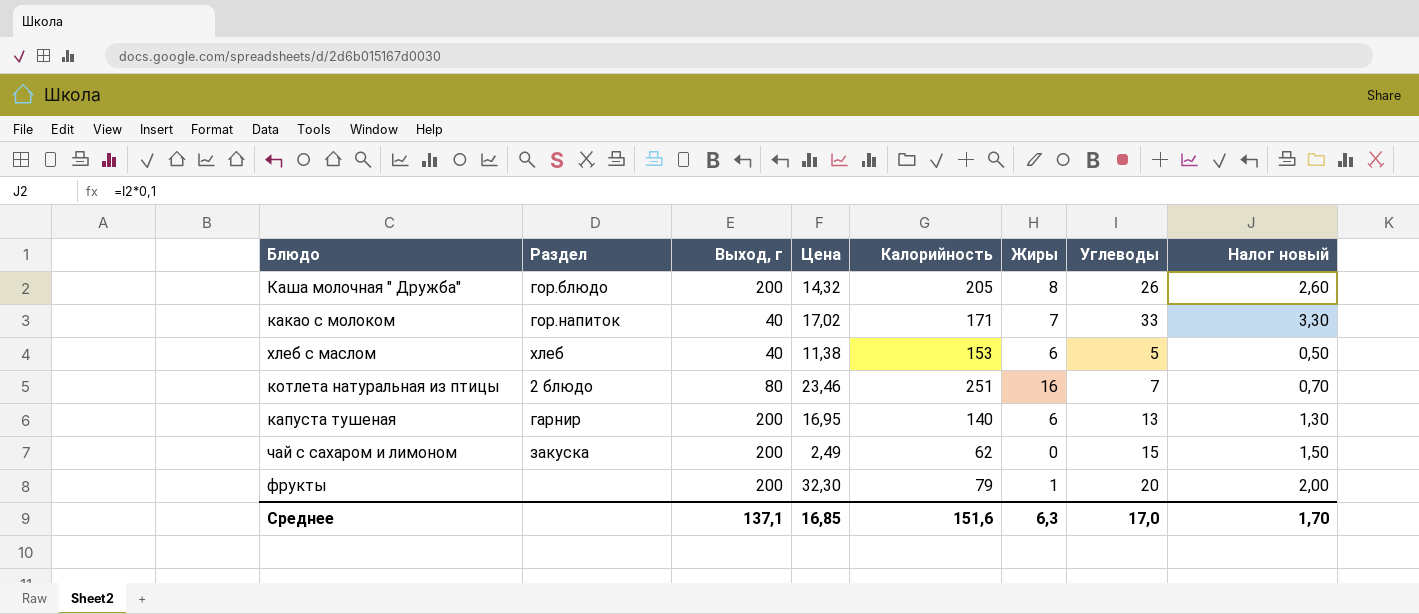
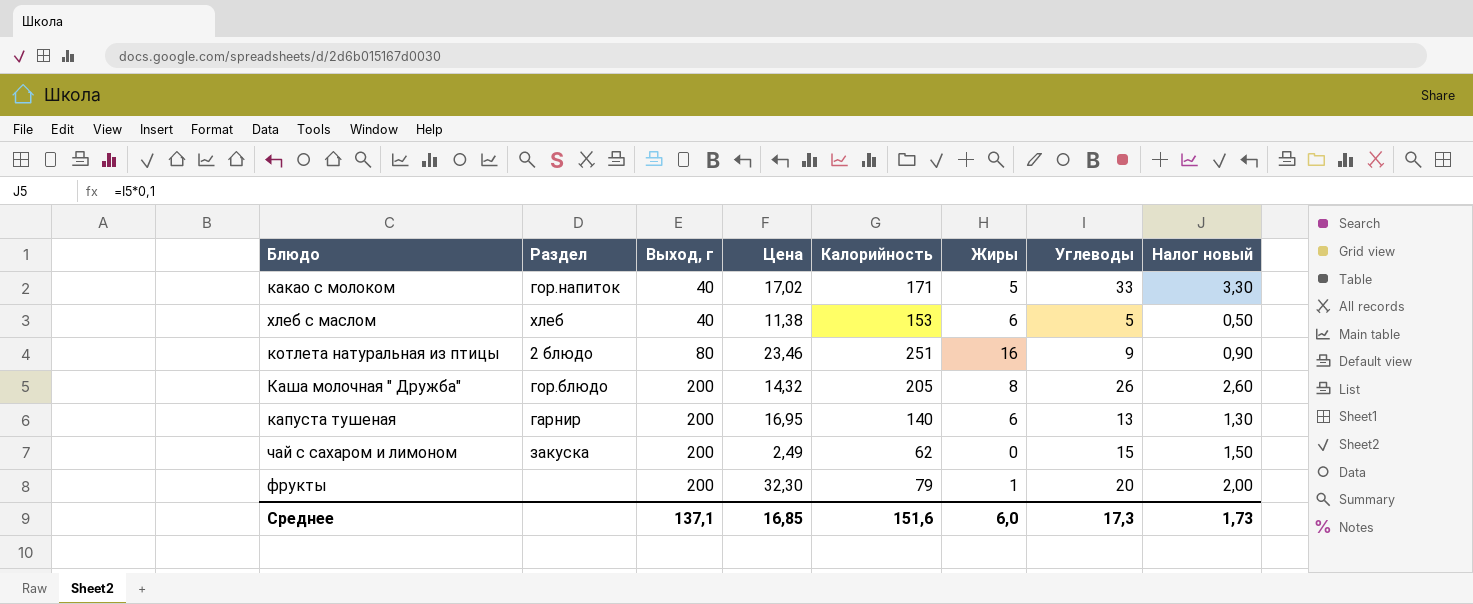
row order: none -> Выход, г ascending
какао с молоком | Жиры: 7 -> 5
котлета натуральная из птицы | Углеводы: 7 -> 9
котлета натуральная из птицы | Налог новый: 0,70 -> 0,90
Среднее | Жиры: 6,3 -> 6,0
Среднее | Углеводы: 17,0 -> 17,3
Среднее | Налог новый: 1,70 -> 1,73

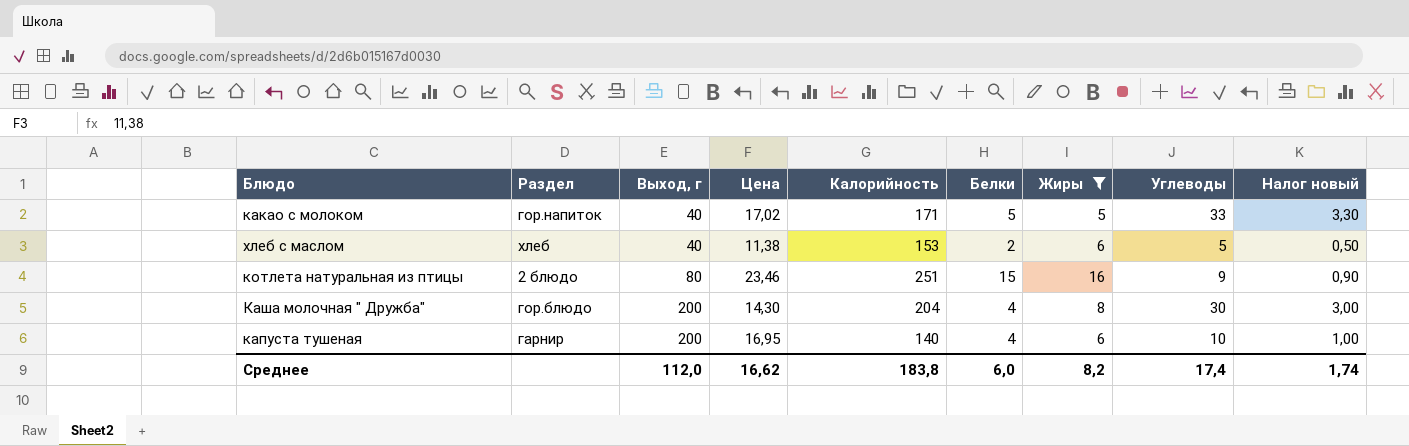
filter: none -> Жиры >= 5
column Белки | position: none -> 6
Каша молочная " Дружба" | Цена: 14,32 -> 14,30
Каша молочная " Дружба" | Калорийность: 205 -> 204
Каша молочная " Дружба" | Углеводы: 26 -> 30
Каша молочная " Дружба" | Налог новый: 2,60 -> 3,00
капуста тушеная | Углеводы: 13 -> 10
капуста тушеная | Налог новый: 1,30 -> 1,00
Среднее | Выход, г: 137,1 -> 112,0
Среднее | Цена: 16,85 -> 16,62
Среднее | Калорийность: 151,6 -> 183,8
Среднее | Жиры: 6,0 -> 8,2
Среднее | Углеводы: 17,3 -> 17,4
Среднее | Налог новый: 1,73 -> 1,74

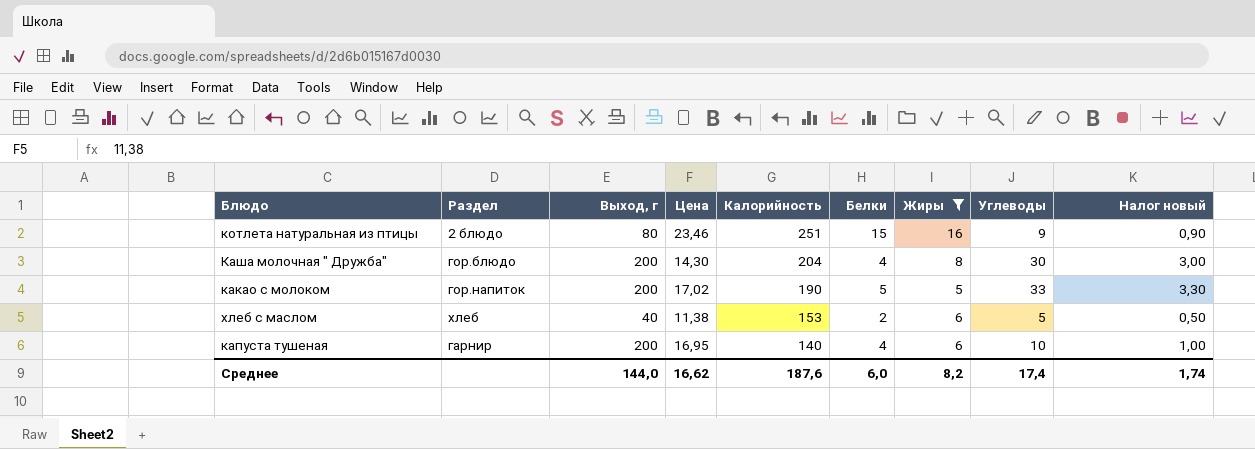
row order: Выход, г ascending -> Калорийность descending
какао с молоком | Выход, г: 40 -> 200
какао с молоком | Калорийность: 171 -> 190
Среднее | Выход, г: 112,0 -> 144,0
Среднее | Калорийность: 183,8 -> 187,6

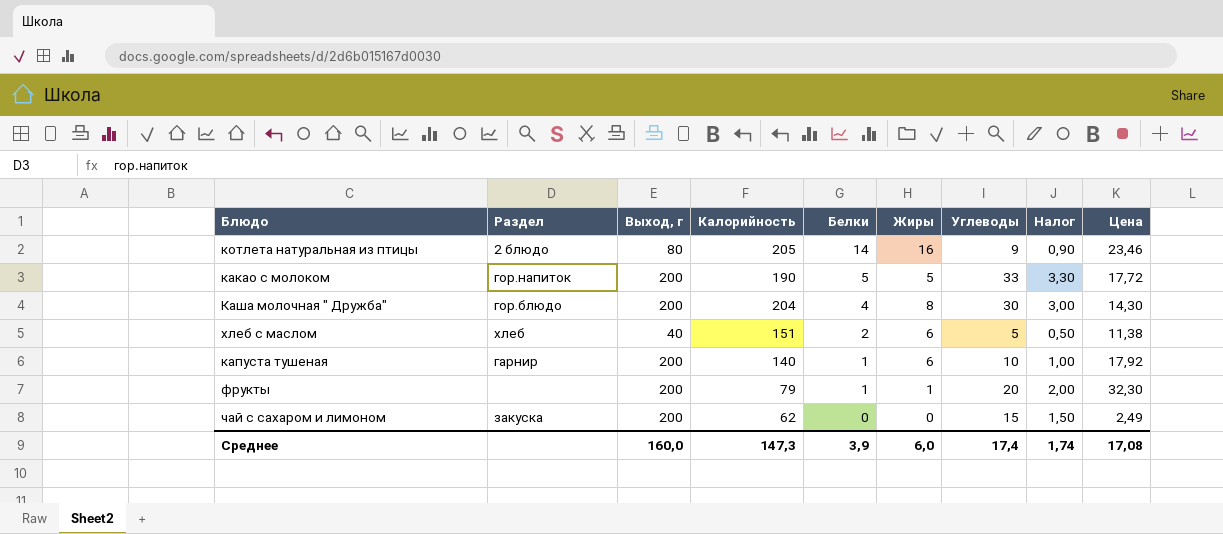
filter: Жиры >= 5 -> none
row order: Калорийность descending -> Белки descending
column name: Налог новый -> Налог
column Цена | position: 4 -> 9
котлета натуральная из птицы | Калорийность: 251 -> 205
котлета натуральная из птицы | Белки: 15 -> 14
какао с молоком | Цена: 17,02 -> 17,72
хлеб с маслом | Калорийность: 153 -> 151
капуста тушеная | Белки: 4 -> 1
капуста тушеная | Цена: 16,95 -> 17,92
Среднее | Выход, г: 144,0 -> 160,0
Среднее | Калорийность: 187,6 -> 147,3
Среднее | Белки: 6,0 -> 3,9
Среднее | Жиры: 8,2 -> 6,0
Среднее | Цена: 16,62 -> 17,08

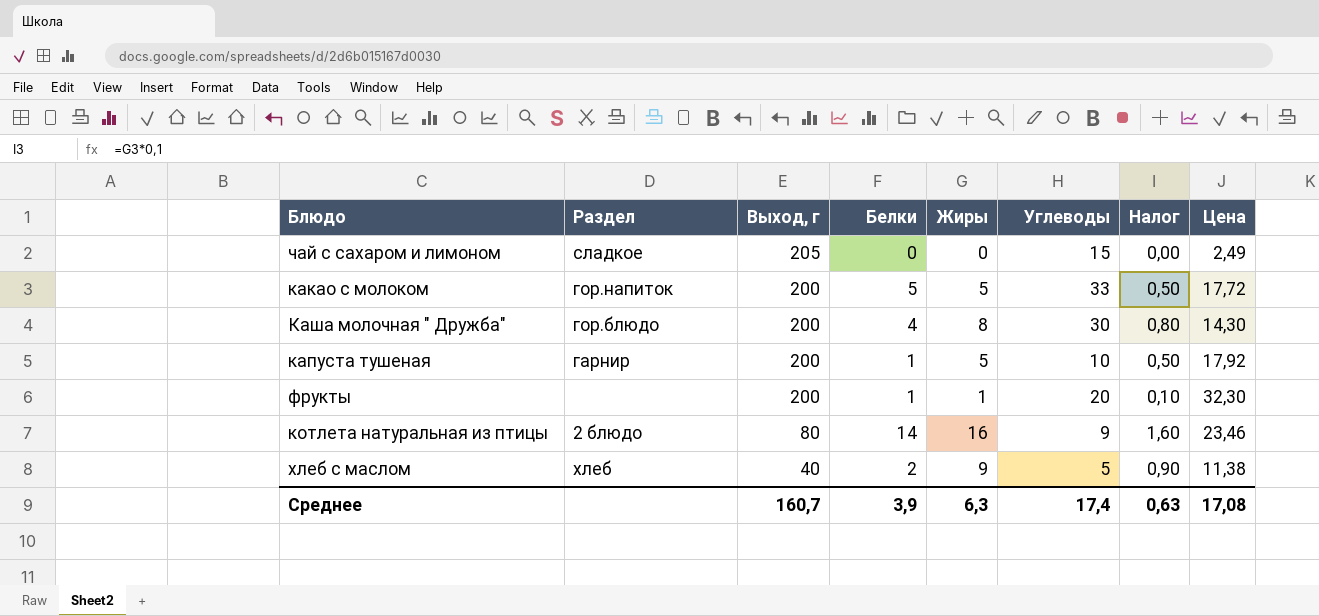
row order: Белки descending -> Выход, г descending
column Калорийность | position: 4 -> none
column Налог | formula: [Углеводы] * 0,1 -> [Жиры] * 0,1
чай с сахаром и лимоном | Раздел: закуска -> сладкое
чай с сахаром и лимоном | Выход, г: 200 -> 205
капуста тушеная | Жиры: 6 -> 5
хлеб с маслом | Жиры: 6 -> 9
Среднее | Выход, г: 160,0 -> 160,7
Среднее | Жиры: 6,0 -> 6,3
Среднее | Налог: 1,74 -> 0,63

